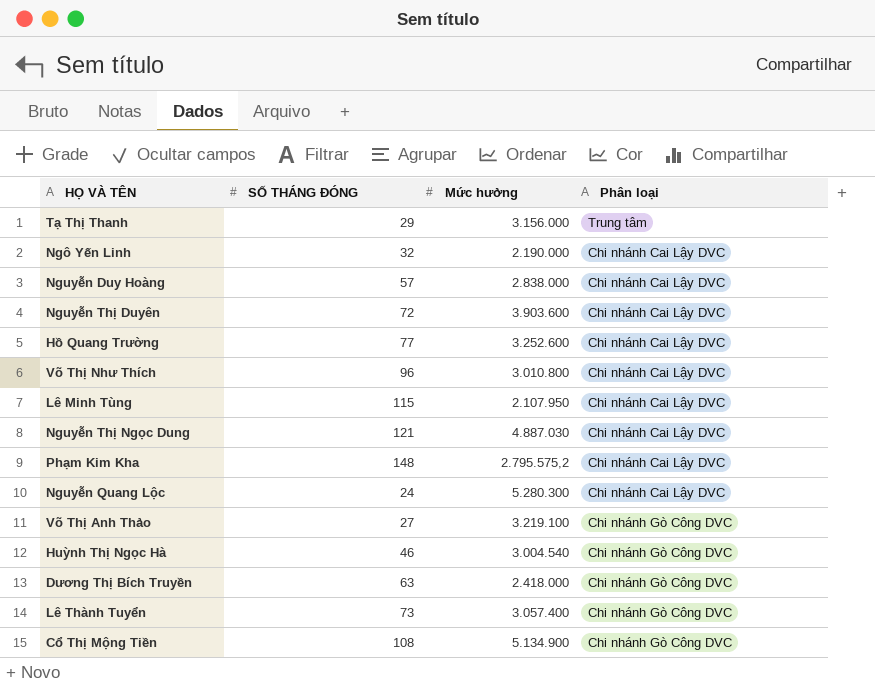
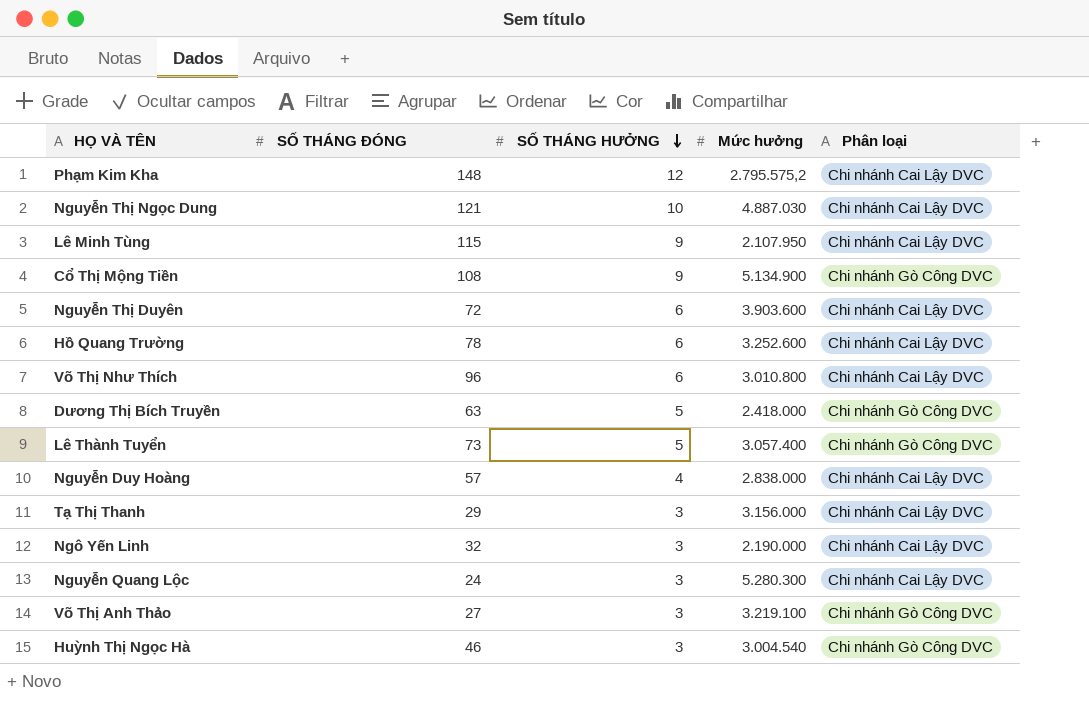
row order: none -> SỐ THÁNG HƯỞNG descending
column SỐ THÁNG HƯỞNG | position: none -> 3
Hồ Quang Trường | SỐ THÁNG ĐÓNG: 77 -> 78
Tạ Thị Thanh | Phân loại: Trung tâm -> Chi nhánh Cai Lậy DVC

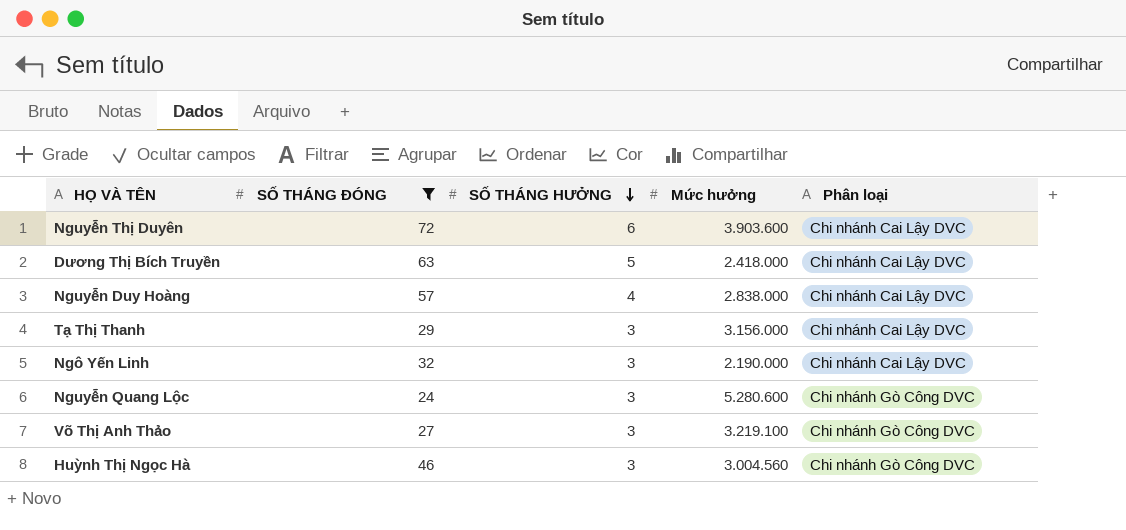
filter: none -> SỐ THÁNG ĐÓNG <= 72
Dương Thị Bích Truyền | Phân loại: Chi nhánh Gò Công DVC -> Chi nhánh Cai Lậy DVC
Nguyễn Quang Lộc | Mức hưởng: 5.280.300 -> 5.280.600
Nguyễn Quang Lộc | Phân loại: Chi nhánh Cai Lậy DVC -> Chi nhánh Gò Công DVC
Huỳnh Thị Ngọc Hà | Mức hưởng: 3.004.540 -> 3.004.560

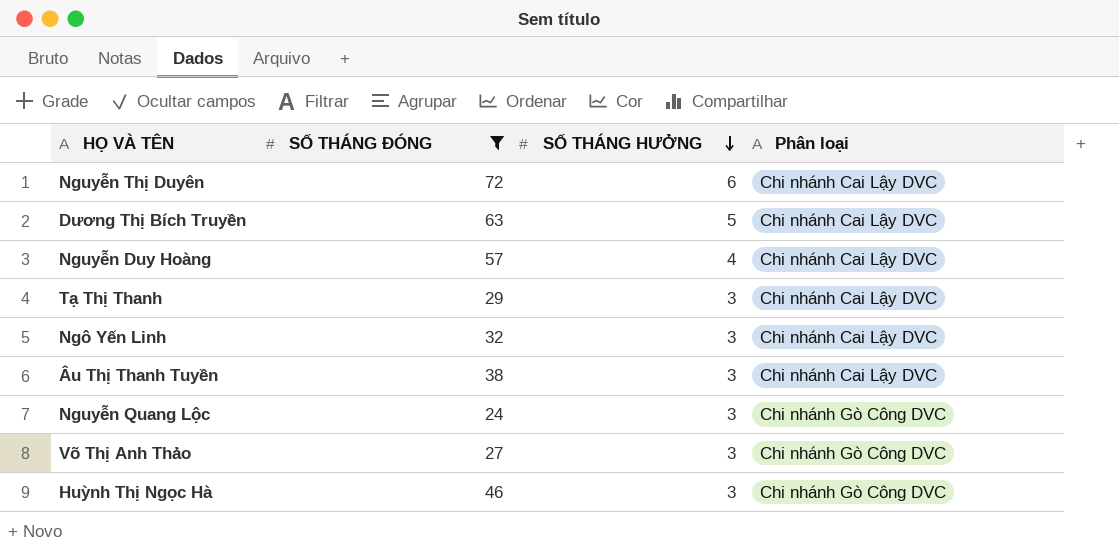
column Mức hưởng | position: 4 -> none
row Âu Thị Thanh Tuyền: none -> 38 | 3 | Chi nhánh Cai Lậy DVC

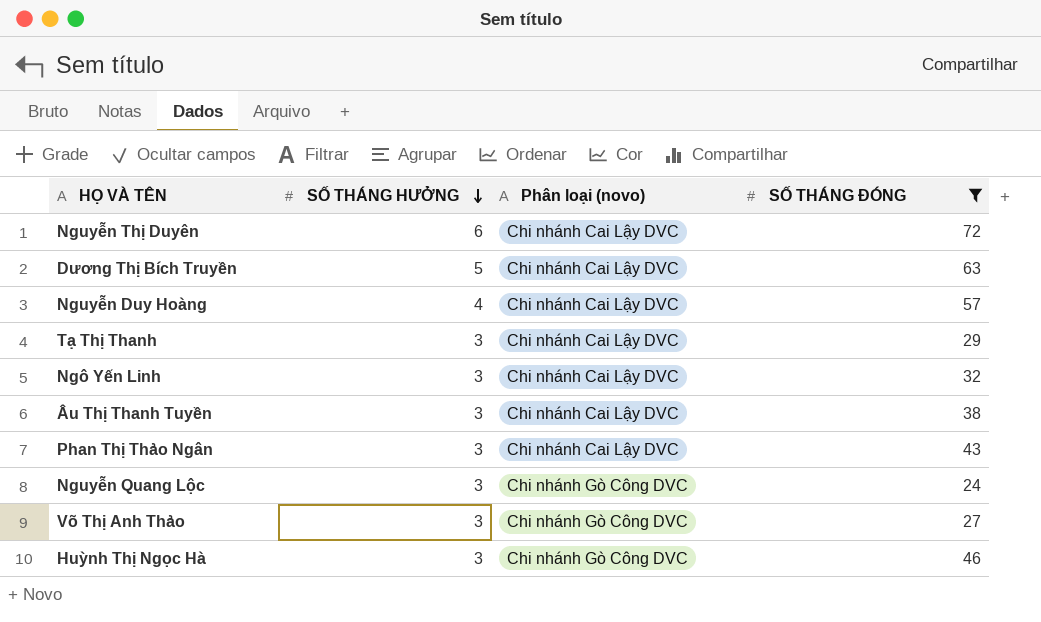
column name: Phân loại -> Phân loại (novo)
column SỐ THÁNG ĐÓNG | position: 2 -> 4
row Phan Thị Thảo Ngân: none -> 3 | Chi nhánh Cai Lậy DVC | 43

